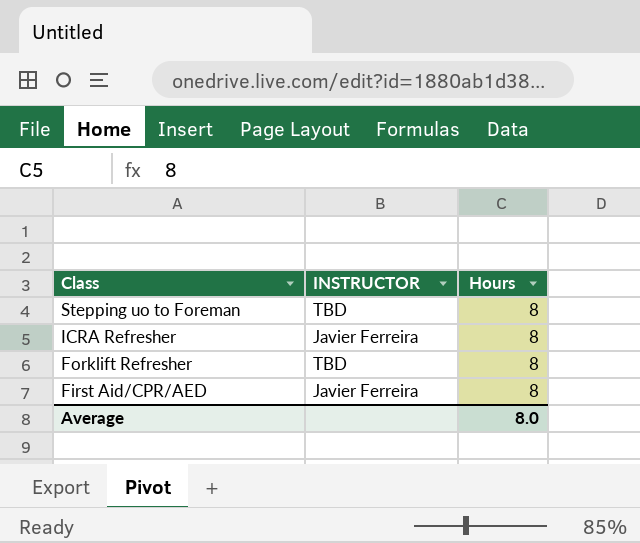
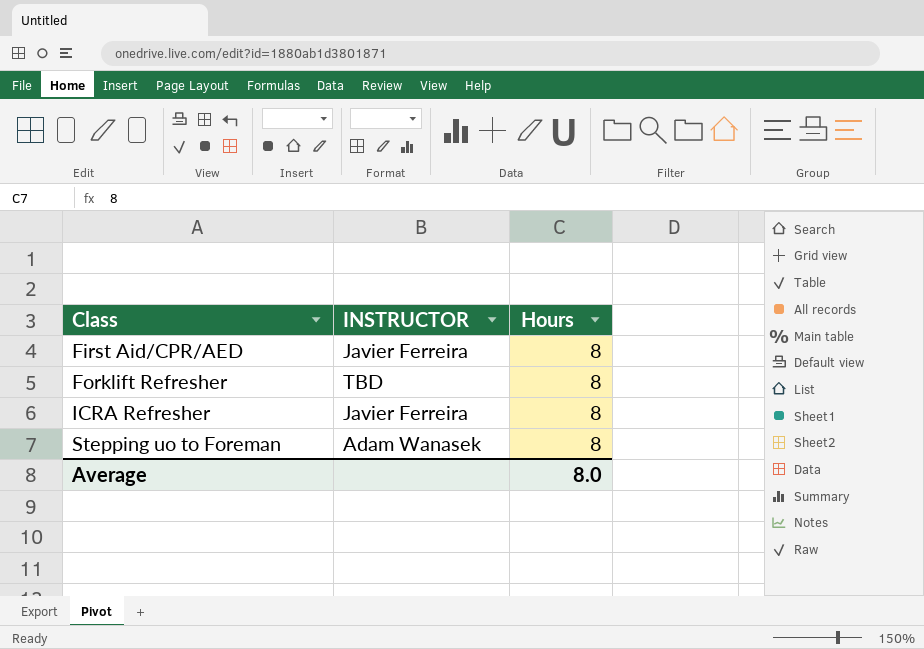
row order: Class descending -> Class ascending
Stepping uo to Foreman | INSTRUCTOR: TBD -> Adam Wanasek

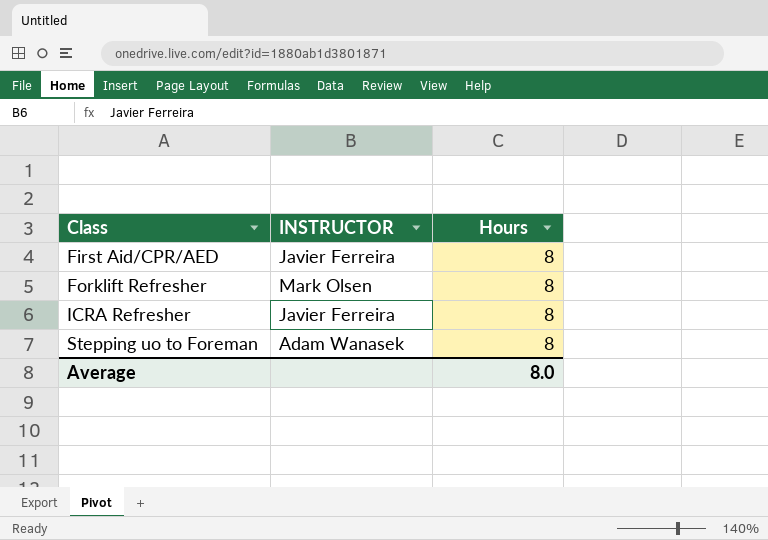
Forklift Refresher | INSTRUCTOR: TBD -> Mark Olsen

